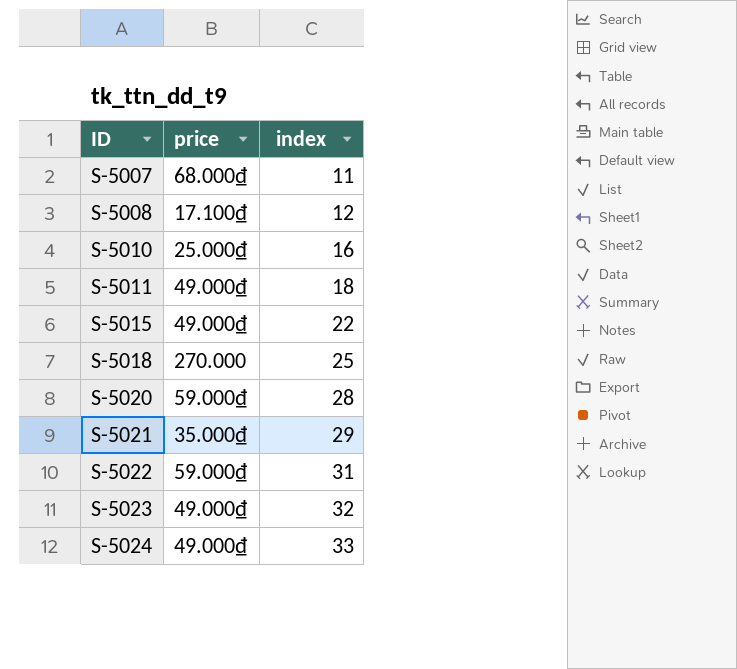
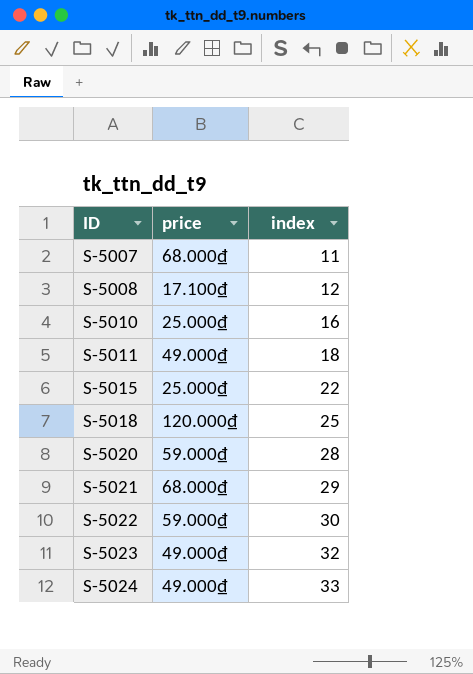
S-5015 | price: 49.000₫ -> 25.000₫
S-5018 | price: 270.000 -> 120.000₫
S-5021 | price: 35.000₫ -> 68.000₫
S-5022 | index: 31 -> 30

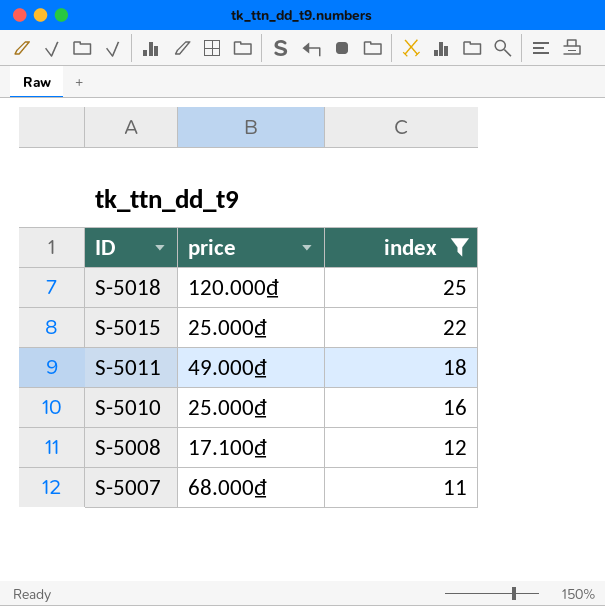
filter: none -> index <= 25
row order: ID ascending -> ID descending

